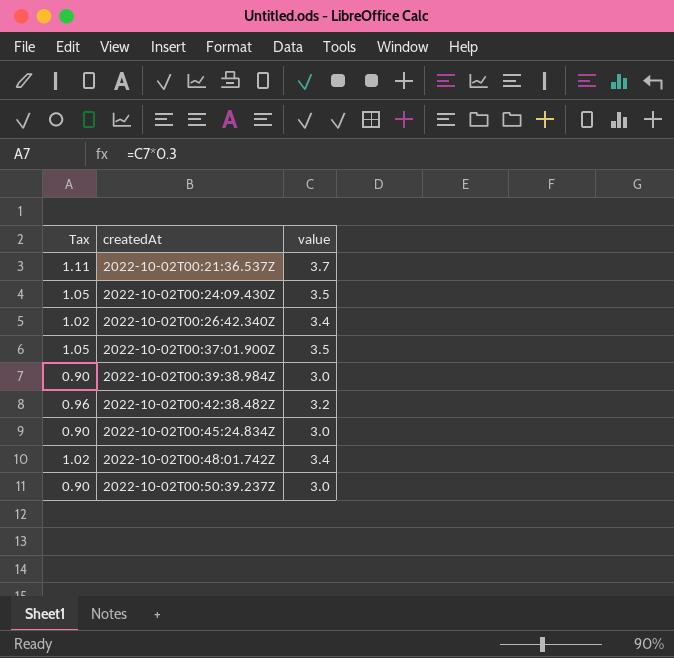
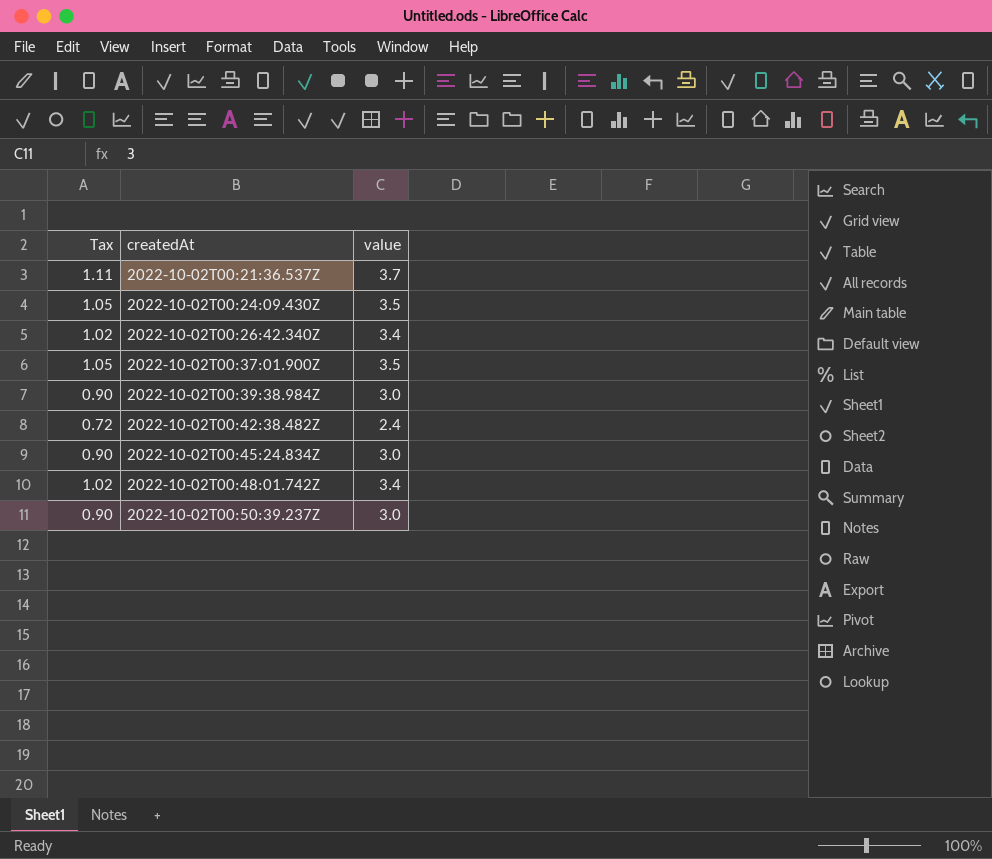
2022-10-02T00:42:38.482Z | Tax: 0.96 -> 0.72
2022-10-02T00:42:38.482Z | value: 3.2 -> 2.4

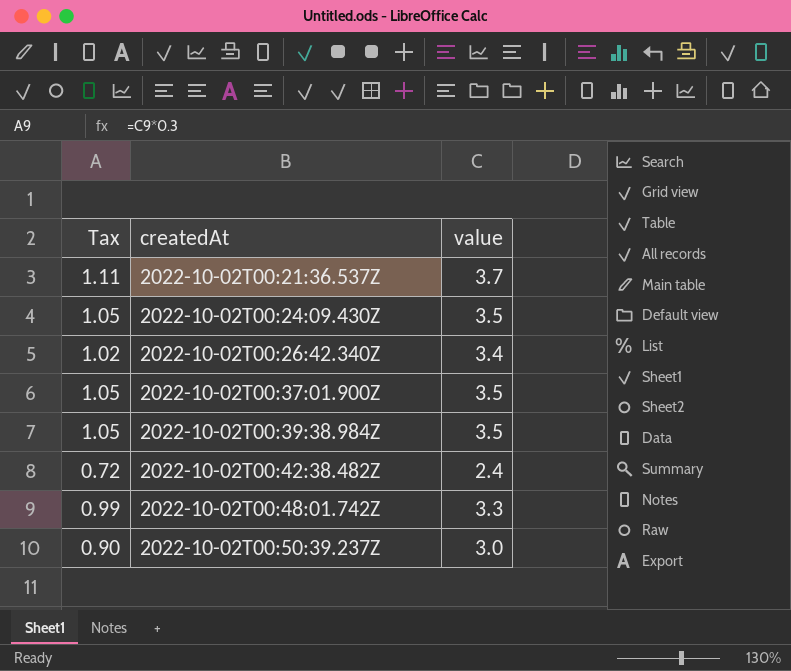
row 2022-10-02T00:45:24.834Z: 0.90 | 3.0 -> none
2022-10-02T00:39:38.984Z | Tax: 0.90 -> 1.05
2022-10-02T00:39:38.984Z | value: 3.0 -> 3.5
2022-10-02T00:48:01.742Z | Tax: 1.02 -> 0.99
2022-10-02T00:48:01.742Z | value: 3.4 -> 3.3

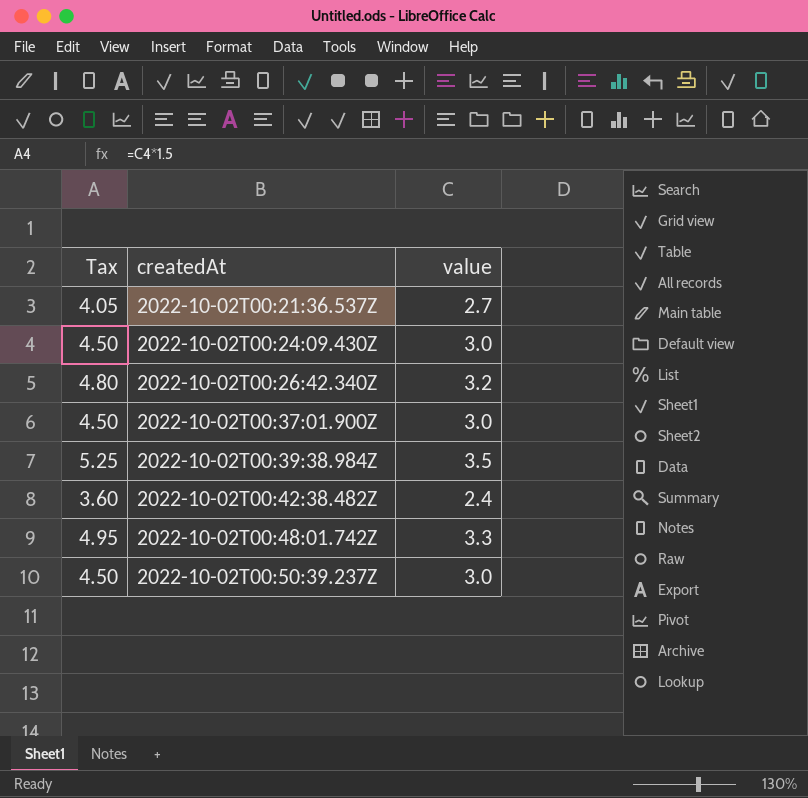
column Tax | formula: [value] * 0.3 -> [value] * 1.5
2022-10-02T00:21:36.537Z | value: 3.7 -> 2.7
2022-10-02T00:24:09.430Z | value: 3.5 -> 3.0
2022-10-02T00:26:42.340Z | value: 3.4 -> 3.2
2022-10-02T00:37:01.900Z | value: 3.5 -> 3.0

